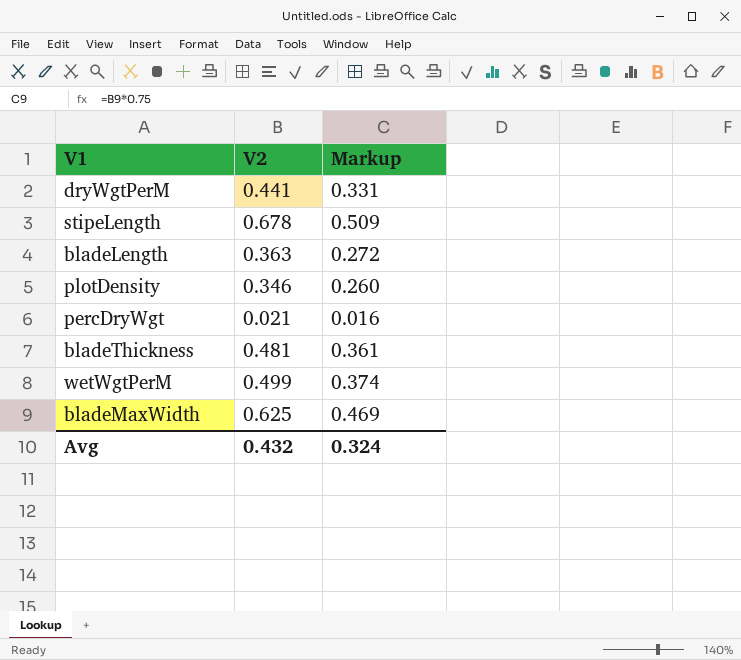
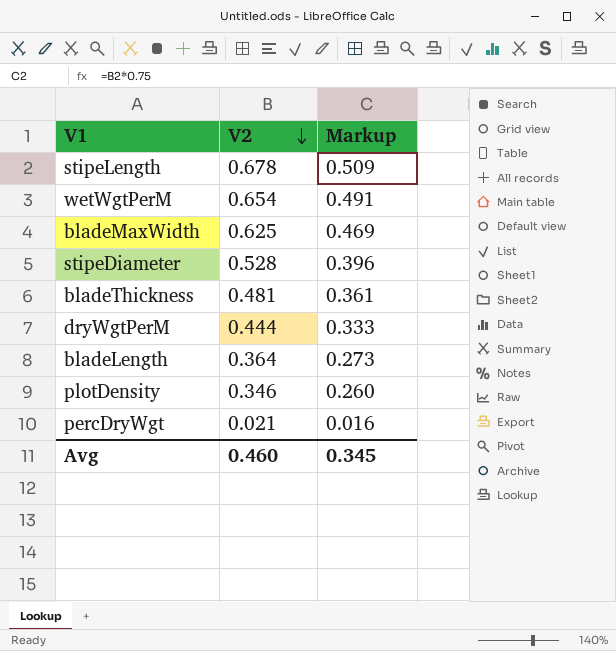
row order: none -> V2 descending
wetWgtPerM | V2: 0.499 -> 0.654
wetWgtPerM | Markup: 0.374 -> 0.491
row stipeDiameter: none -> 0.528 | 0.396
dryWgtPerM | V2: 0.441 -> 0.444
dryWgtPerM | Markup: 0.331 -> 0.333
bladeLength | V2: 0.363 -> 0.364
bladeLength | Markup: 0.272 -> 0.273
Avg | V2: 0.432 -> 0.460
Avg | Markup: 0.324 -> 0.345

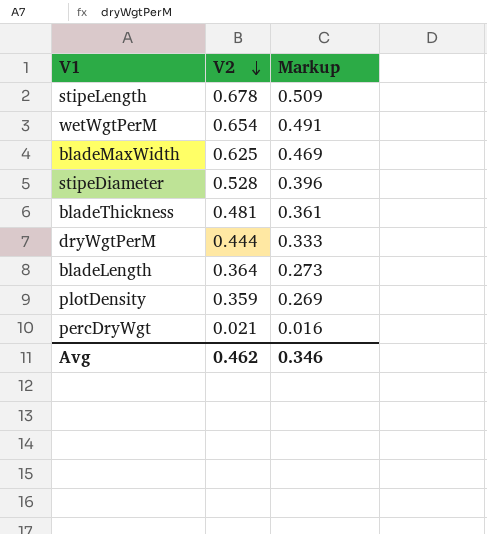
plotDensity | V2: 0.346 -> 0.359
plotDensity | Markup: 0.260 -> 0.269
Avg | V2: 0.460 -> 0.462
Avg | Markup: 0.345 -> 0.346

